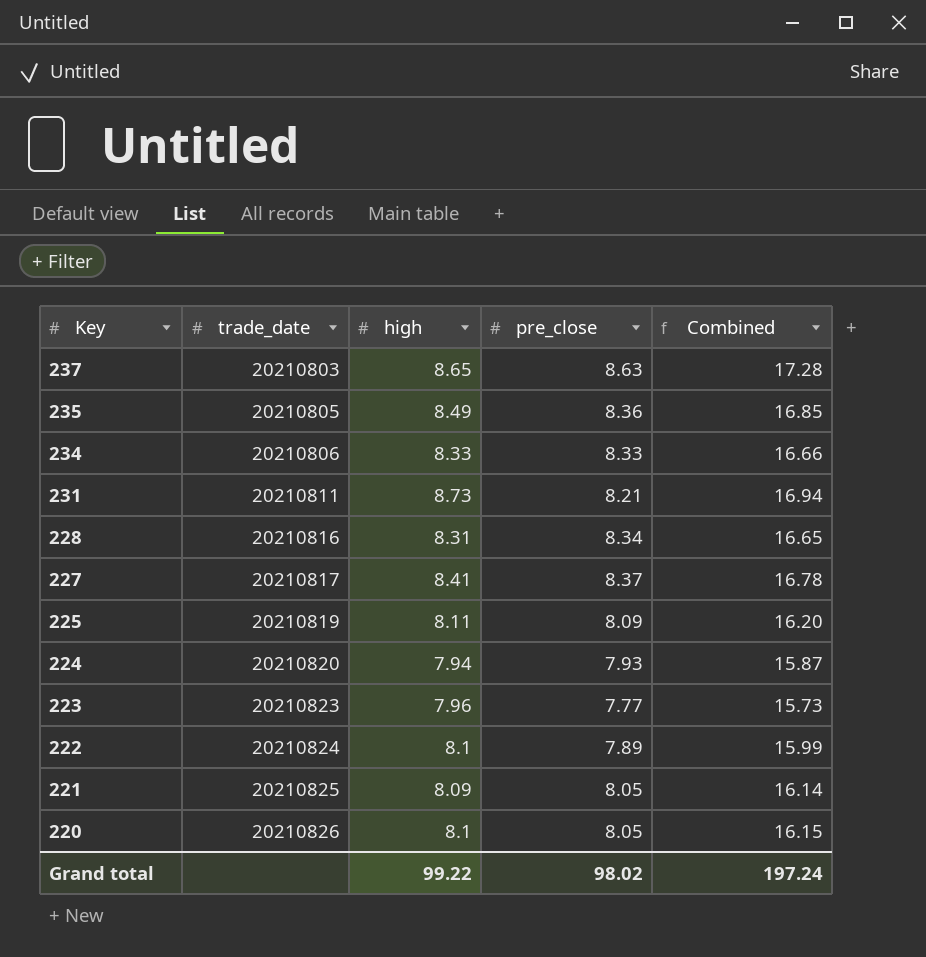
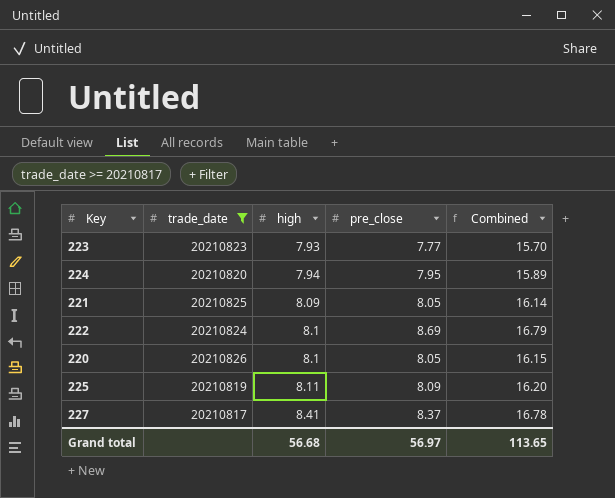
filter: none -> trade_date >= 20210817
row order: Key descending -> high ascending
223 | high: 7.96 -> 7.93
223 | Combined: 15.73 -> 15.70
224 | pre_close: 7.93 -> 7.95
224 | Combined: 15.87 -> 15.89
222 | pre_close: 7.89 -> 8.69
222 | Combined: 15.99 -> 16.79
Grand total | high: 99.22 -> 56.68
Grand total | pre_close: 98.02 -> 56.97
Grand total | Combined: 197.24 -> 113.65

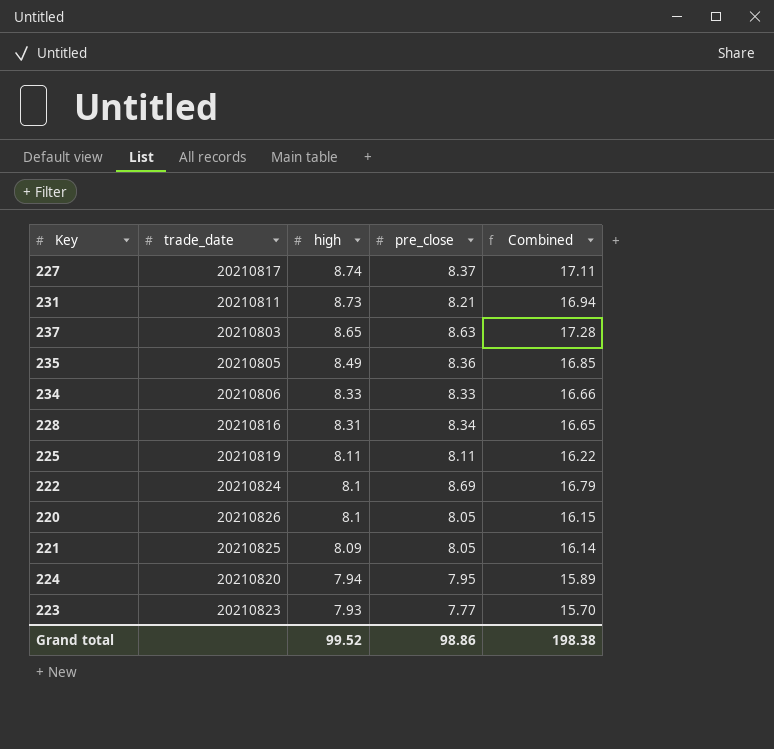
filter: trade_date >= 20210817 -> none
row order: high ascending -> high descending
227 | high: 8.41 -> 8.74
227 | Combined: 16.78 -> 17.11
225 | pre_close: 8.09 -> 8.11
225 | Combined: 16.20 -> 16.22
Grand total | high: 56.68 -> 99.52
Grand total | pre_close: 56.97 -> 98.86
Grand total | Combined: 113.65 -> 198.38

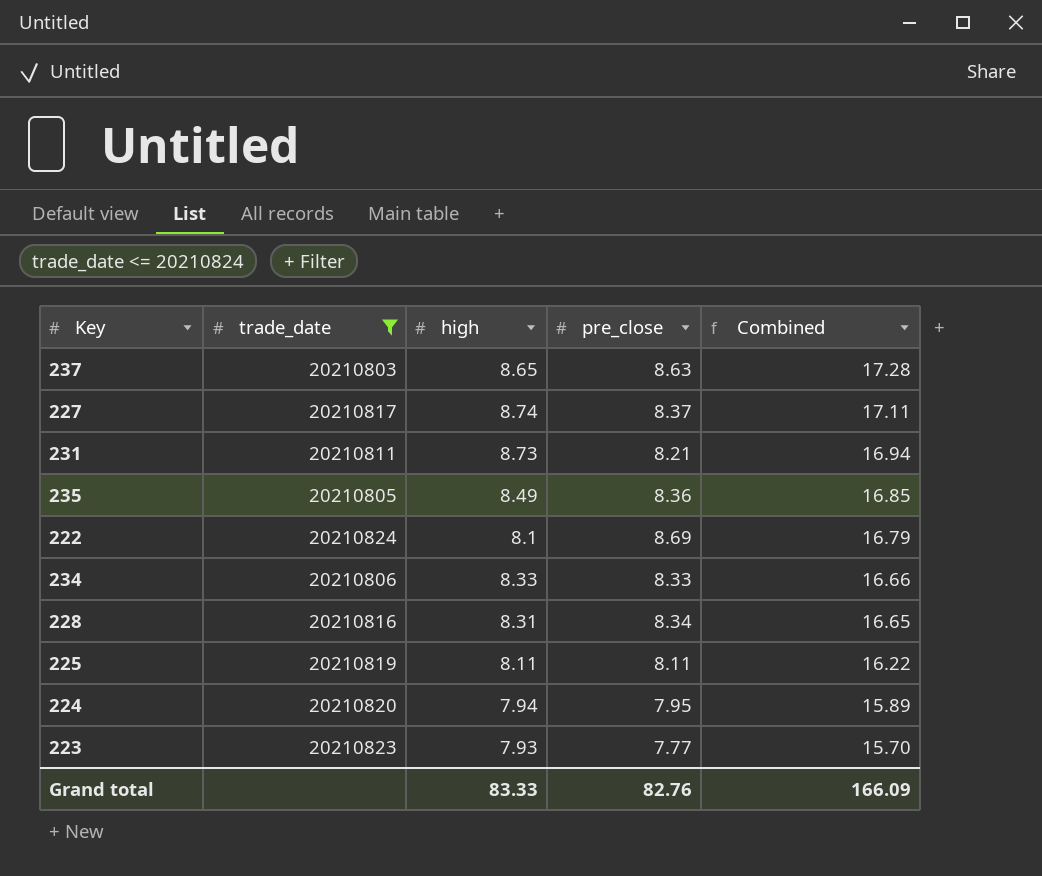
filter: none -> trade_date <= 20210824
row order: high descending -> Combined descending
Grand total | high: 99.52 -> 83.33
Grand total | pre_close: 98.86 -> 82.76
Grand total | Combined: 198.38 -> 166.09

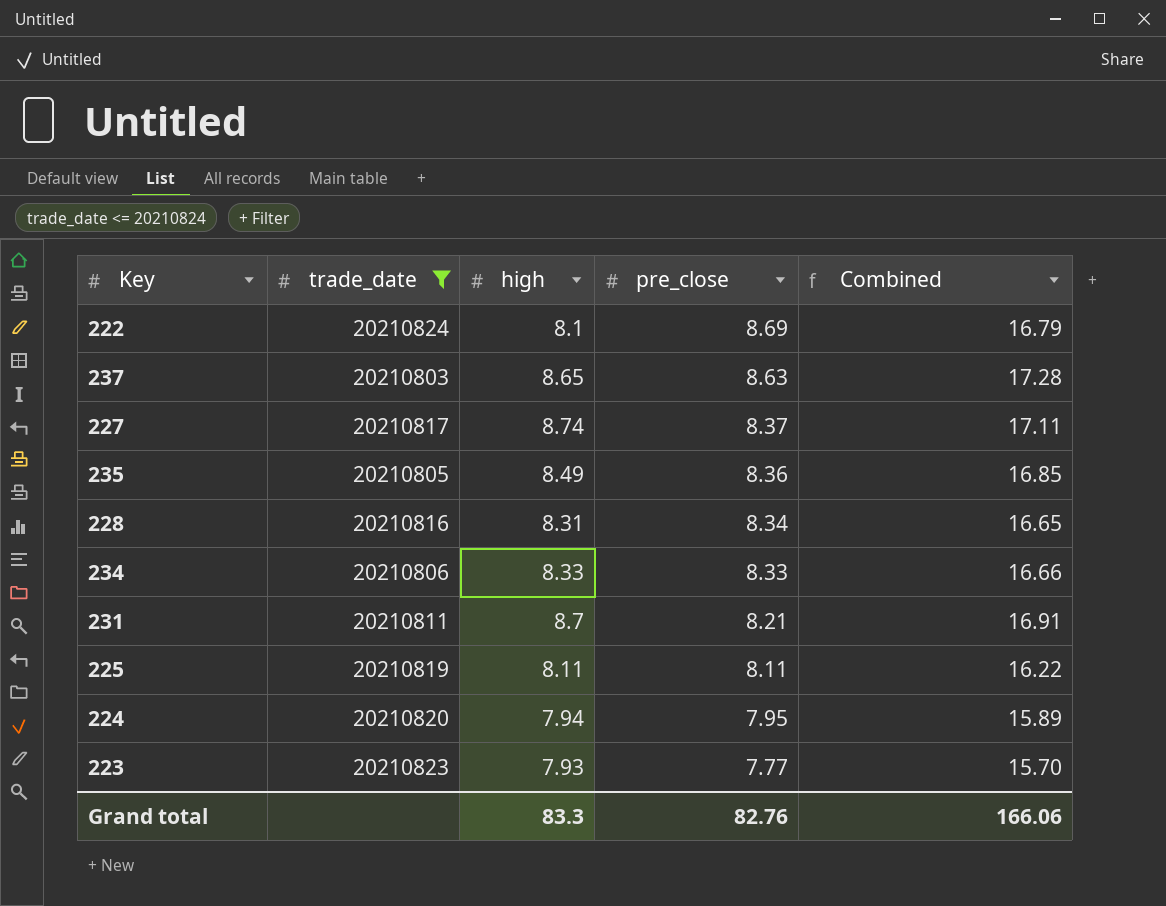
row order: Combined descending -> pre_close descending
231 | high: 8.73 -> 8.7
231 | Combined: 16.94 -> 16.91
Grand total | high: 83.33 -> 83.3
Grand total | Combined: 166.09 -> 166.06

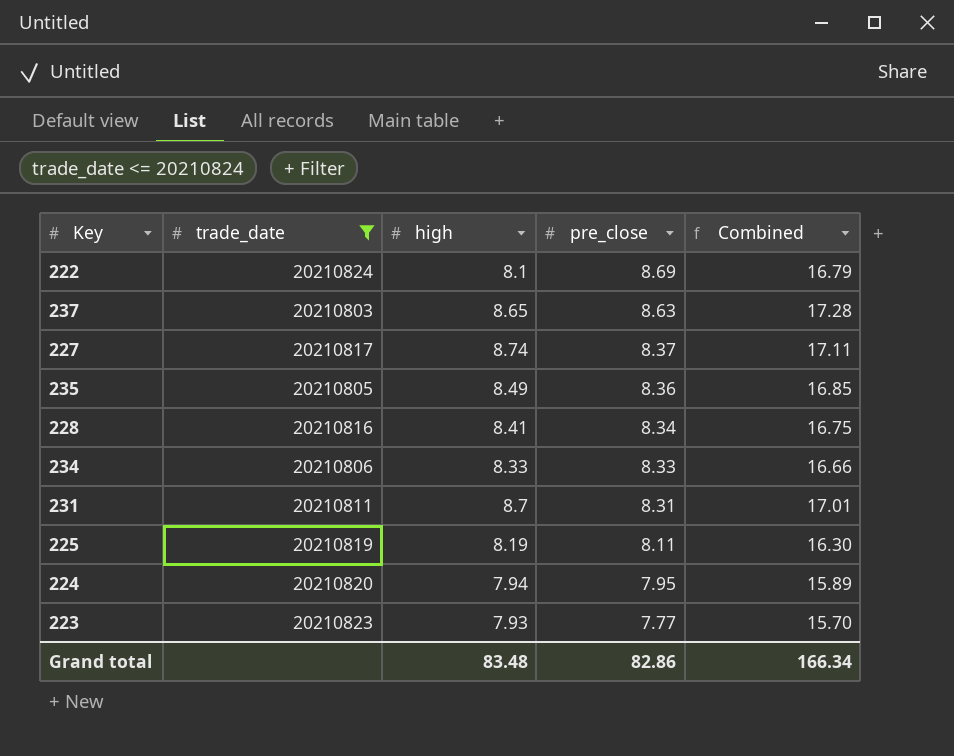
228 | high: 8.31 -> 8.41
228 | Combined: 16.65 -> 16.75
231 | pre_close: 8.21 -> 8.31
231 | Combined: 16.91 -> 17.01
225 | high: 8.11 -> 8.19
225 | Combined: 16.22 -> 16.30
Grand total | high: 83.3 -> 83.48
Grand total | pre_close: 82.76 -> 82.86
Grand total | Combined: 166.06 -> 166.34

